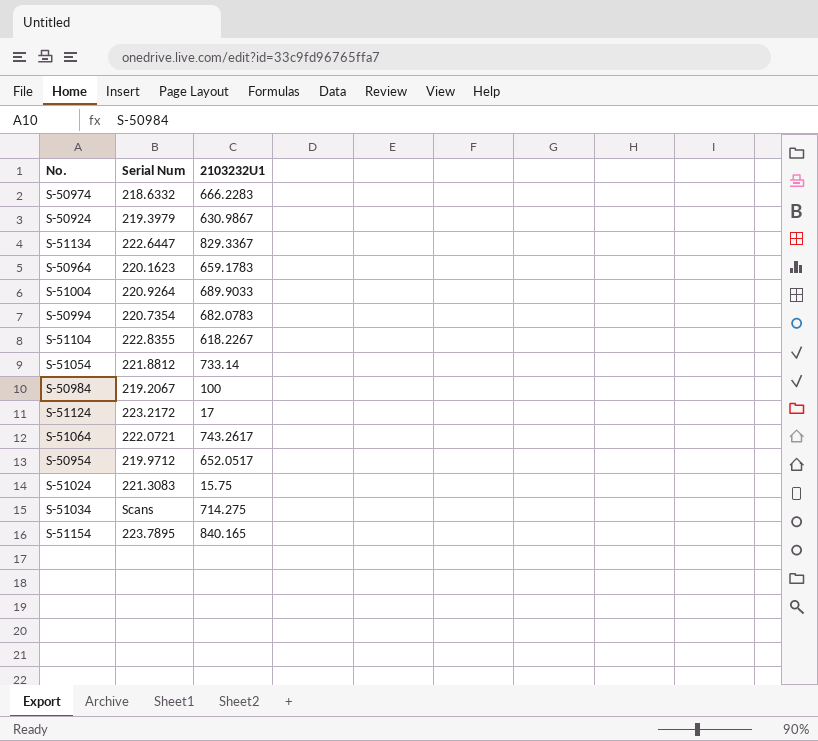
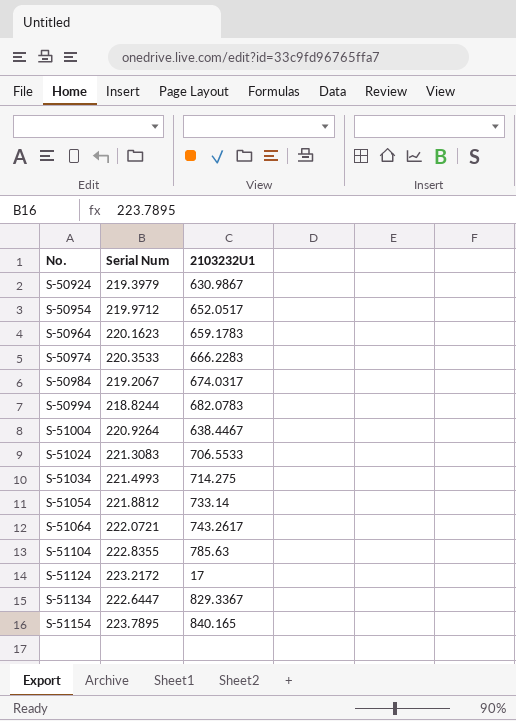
row order: none -> No. ascending
S-50974 | Serial Num: 218.6332 -> 220.3533
S-50984 | 2103232U1: 100 -> 674.0317
S-50994 | Serial Num: 220.7354 -> 218.8244
S-51004 | 2103232U1: 689.9033 -> 638.4467
S-51024 | 2103232U1: 15.75 -> 706.5533
S-51034 | Serial Num: Scans -> 221.4993
S-51104 | 2103232U1: 618.2267 -> 785.63

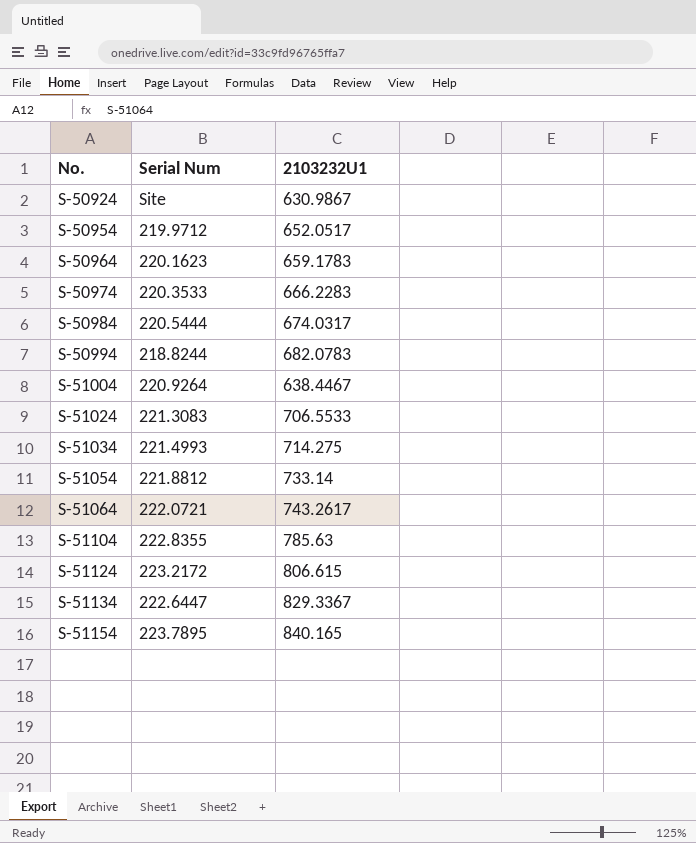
S-50924 | Serial Num: 219.3979 -> Site
S-50984 | Serial Num: 219.2067 -> 220.5444
S-51124 | 2103232U1: 17 -> 806.615

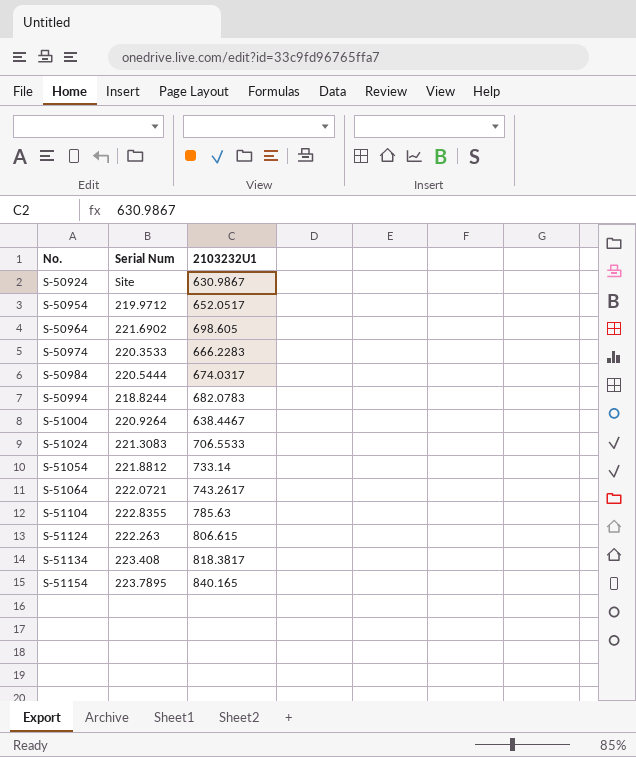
row S-51034: 221.4993 | 714.275 -> none
S-50964 | Serial Num: 220.1623 -> 221.6902
S-50964 | 2103232U1: 659.1783 -> 698.605
S-51124 | Serial Num: 223.2172 -> 222.263
S-51134 | Serial Num: 222.6447 -> 223.408
S-51134 | 2103232U1: 829.3367 -> 818.3817

